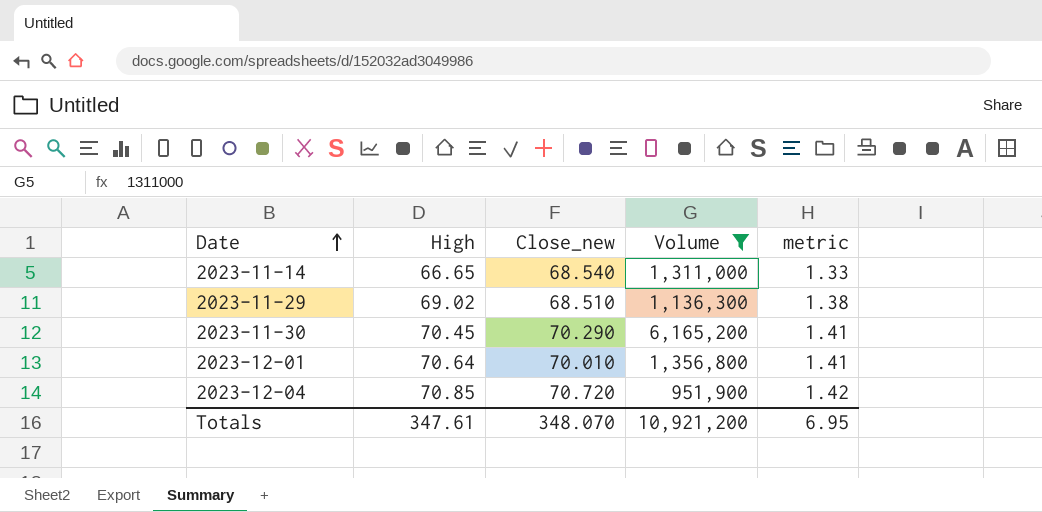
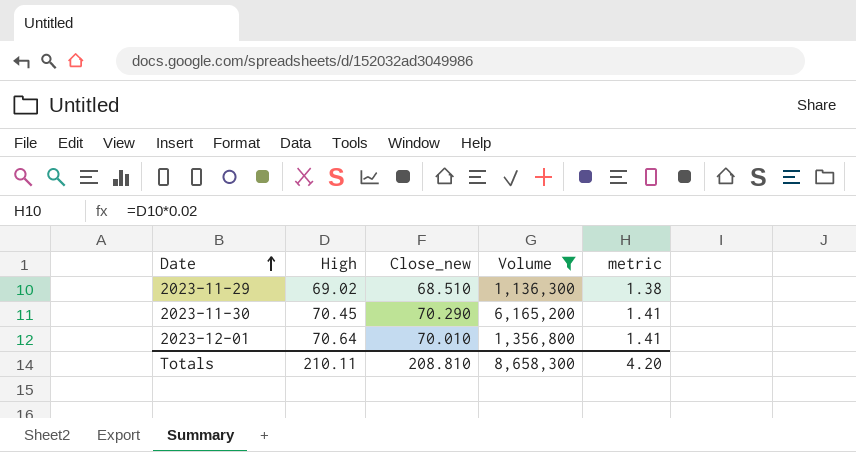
row 2023-11-14: 66.65 | 68.540 | 1,311,000 | 1.33 -> none
row 2023-12-04: 70.85 | 70.720 | 951,900 | 1.42 -> none
Totals | High: 347.61 -> 210.11
Totals | Close_new: 348.070 -> 208.810
Totals | Volume: 10,921,200 -> 8,658,300
Totals | metric: 6.95 -> 4.20

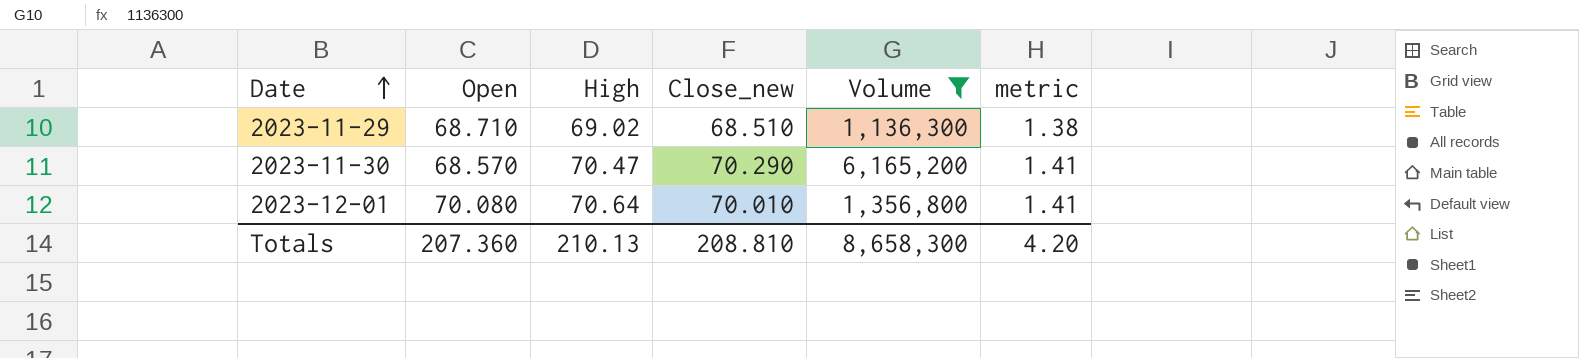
column Open | position: none -> 2
2023-11-30 | High: 70.45 -> 70.47
Totals | High: 210.11 -> 210.13

